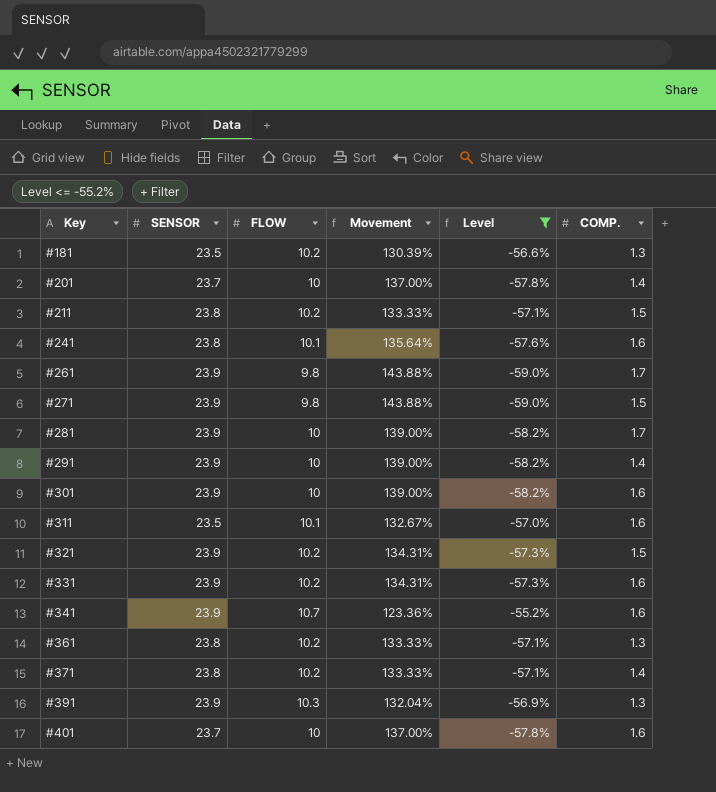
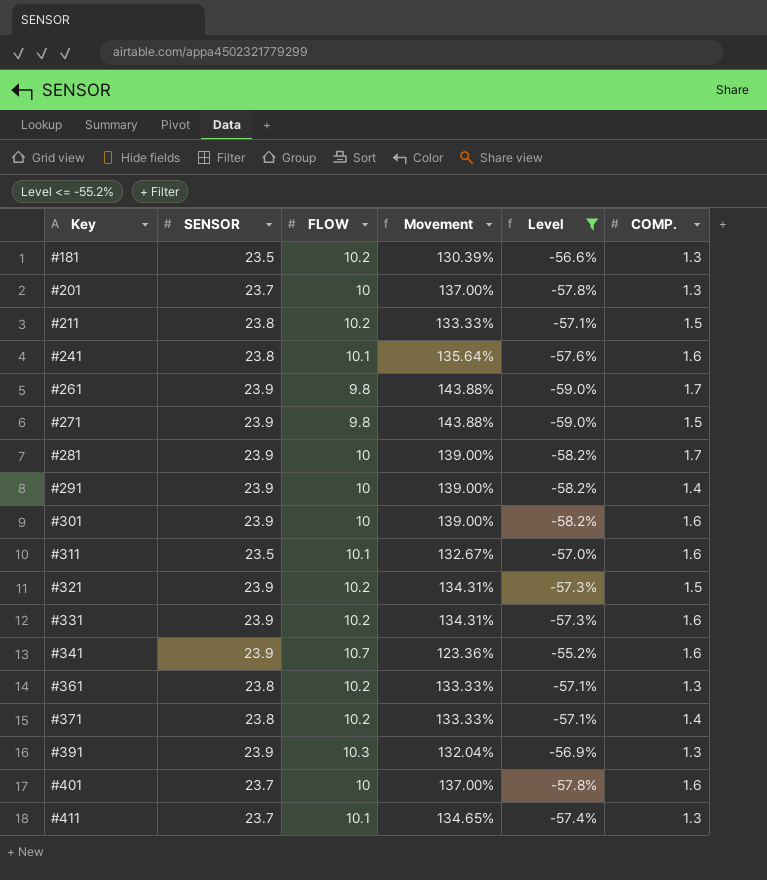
#201 | COMP.: 1.4 -> 1.3
row #411: none -> 23.7 | 10.1 | 134.65% | -57.4% | 1.3

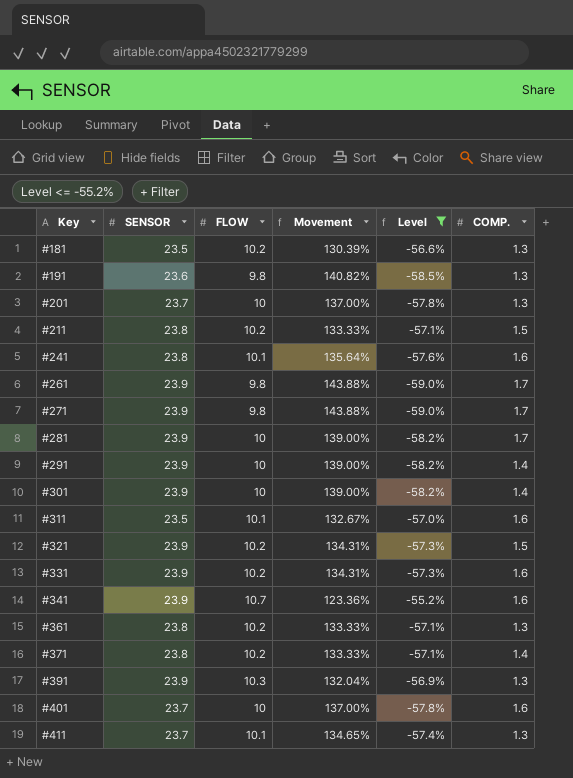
row #191: none -> 23.6 | 9.8 | 140.82% | -58.5% | 1.3
#271 | COMP.: 1.5 -> 1.7
#301 | COMP.: 1.6 -> 1.4

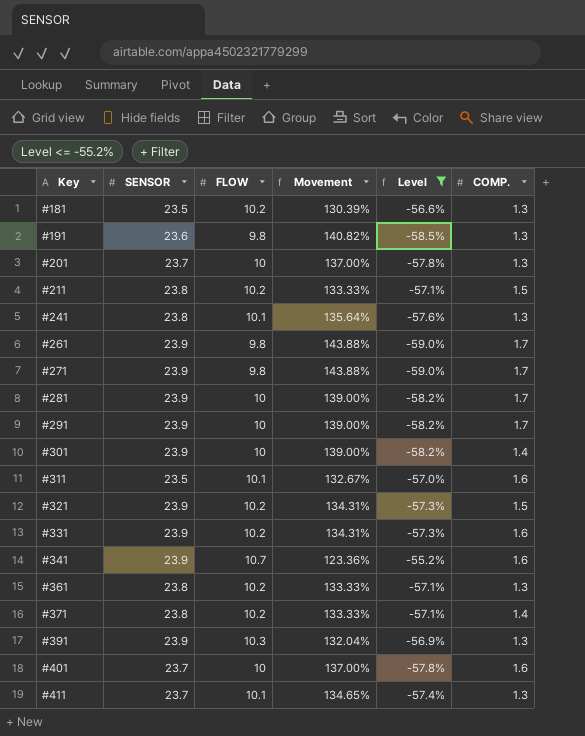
#241 | COMP.: 1.6 -> 1.3
#291 | COMP.: 1.4 -> 1.7

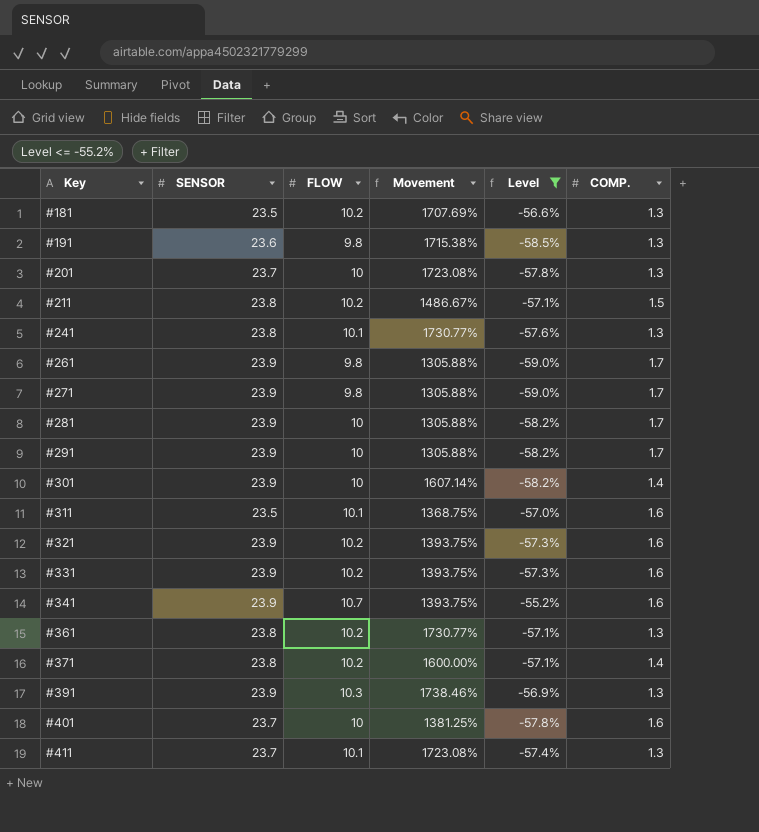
column Movement | formula: ([SENSOR] - [FLOW]) / [FLOW] -> ([SENSOR] - [COMP.]) / [COMP.]
#321 | COMP.: 1.5 -> 1.6

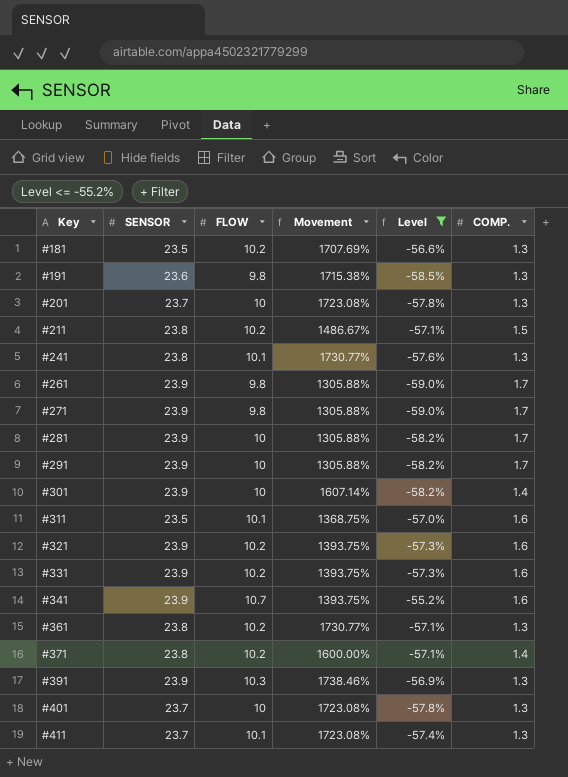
#401 | Movement: 1381.25% -> 1723.08%
#401 | COMP.: 1.6 -> 1.3

